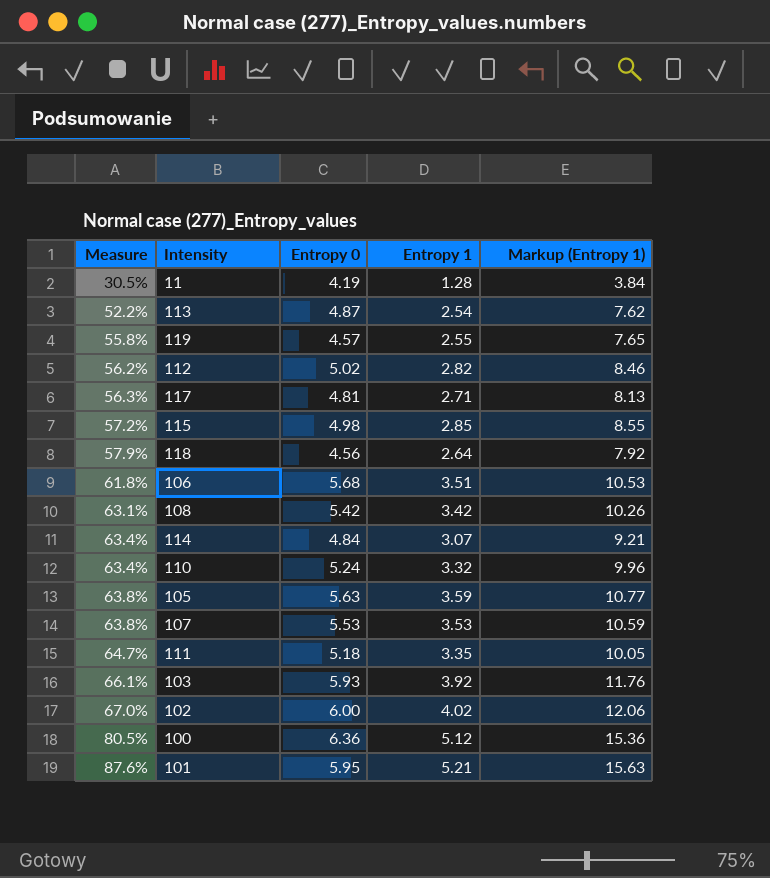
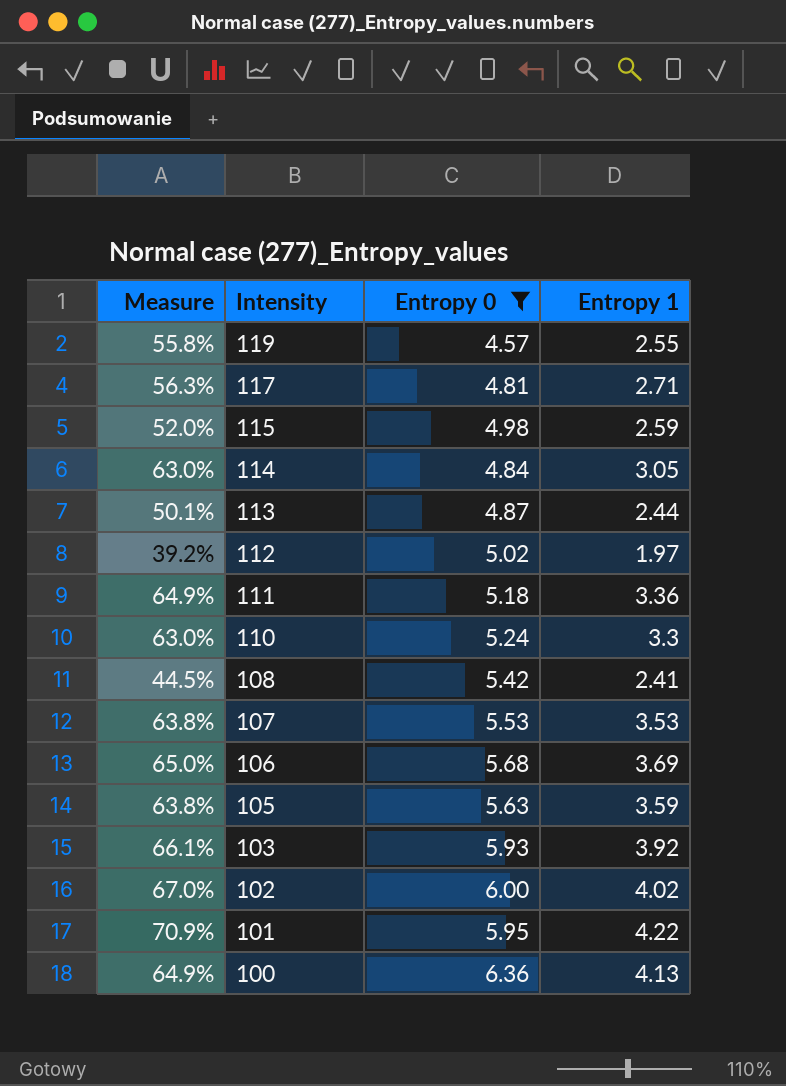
filter: none -> Entropy 0 >= 4.57
row order: Measure ascending -> Intensity descending
column Markup (Entropy 1) | formula: [Entropy 1] * 3 -> none
115 | Measure: 57.2% -> 52.0%
115 | Entropy 1: 2.85 -> 2.59
114 | Measure: 63.4% -> 63.0%
114 | Entropy 1: 3.07 -> 3.05
113 | Measure: 52.2% -> 50.1%
113 | Entropy 1: 2.54 -> 2.44
112 | Measure: 56.2% -> 39.2%
112 | Entropy 1: 2.82 -> 1.97
111 | Measure: 64.7% -> 64.9%
111 | Entropy 1: 3.35 -> 3.36
110 | Measure: 63.4% -> 63.0%
110 | Entropy 1: 3.32 -> 3.3
108 | Measure: 63.1% -> 44.5%
108 | Entropy 1: 3.42 -> 2.41
106 | Measure: 61.8% -> 65.0%
106 | Entropy 1: 3.51 -> 3.69
101 | Measure: 87.6% -> 70.9%
101 | Entropy 1: 5.21 -> 4.22
100 | Measure: 80.5% -> 64.9%
100 | Entropy 1: 5.12 -> 4.13

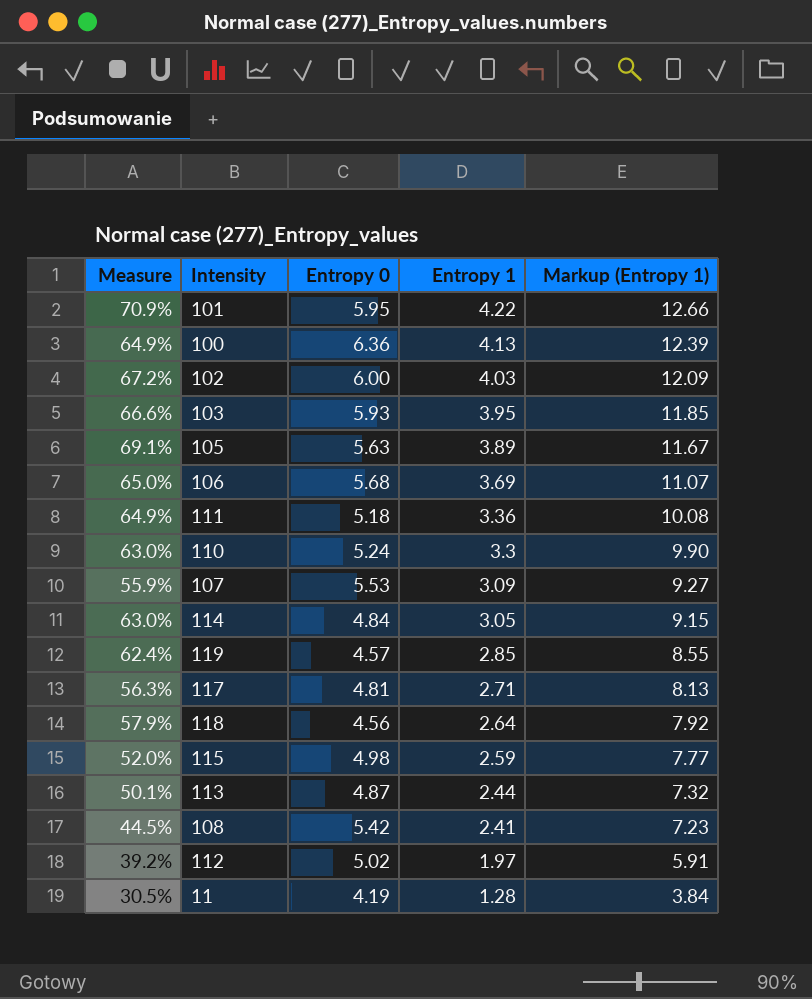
filter: Entropy 0 >= 4.57 -> none
row order: Intensity descending -> Entropy 1 descending
column Markup (Entropy 1) | formula: none -> [Entropy 1] * 3
102 | Measure: 67.0% -> 67.2%
102 | Entropy 1: 4.02 -> 4.03
103 | Measure: 66.1% -> 66.6%
103 | Entropy 1: 3.92 -> 3.95
105 | Measure: 63.8% -> 69.1%
105 | Entropy 1: 3.59 -> 3.89
107 | Measure: 63.8% -> 55.9%
107 | Entropy 1: 3.53 -> 3.09
119 | Measure: 55.8% -> 62.4%
119 | Entropy 1: 2.55 -> 2.85

